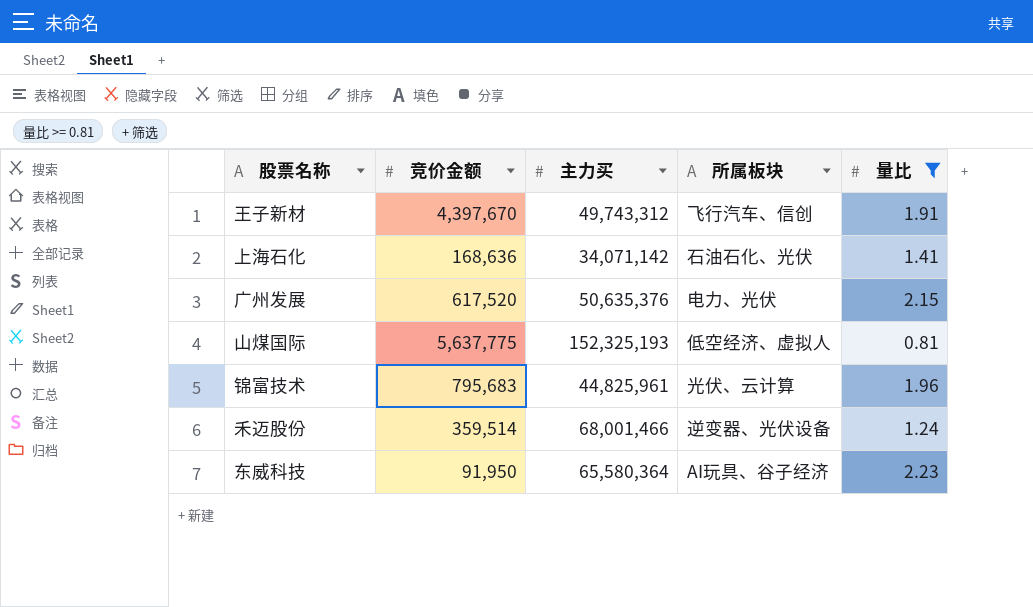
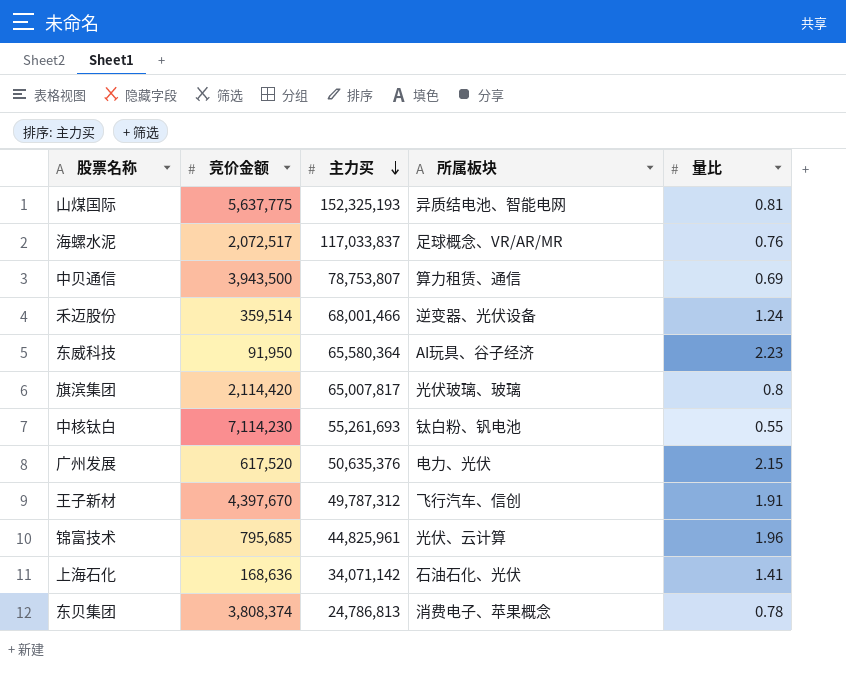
filter: 量比 >= 0.81 -> none
row order: none -> 主力买 descending
山煤国际 | 所属板块: 低空经济、虚拟人 -> 异质结电池、智能电网
王子新材 | 主力买: 49,743,312 -> 49,787,312
锦富技术 | 竞价金额: 795,683 -> 795,685

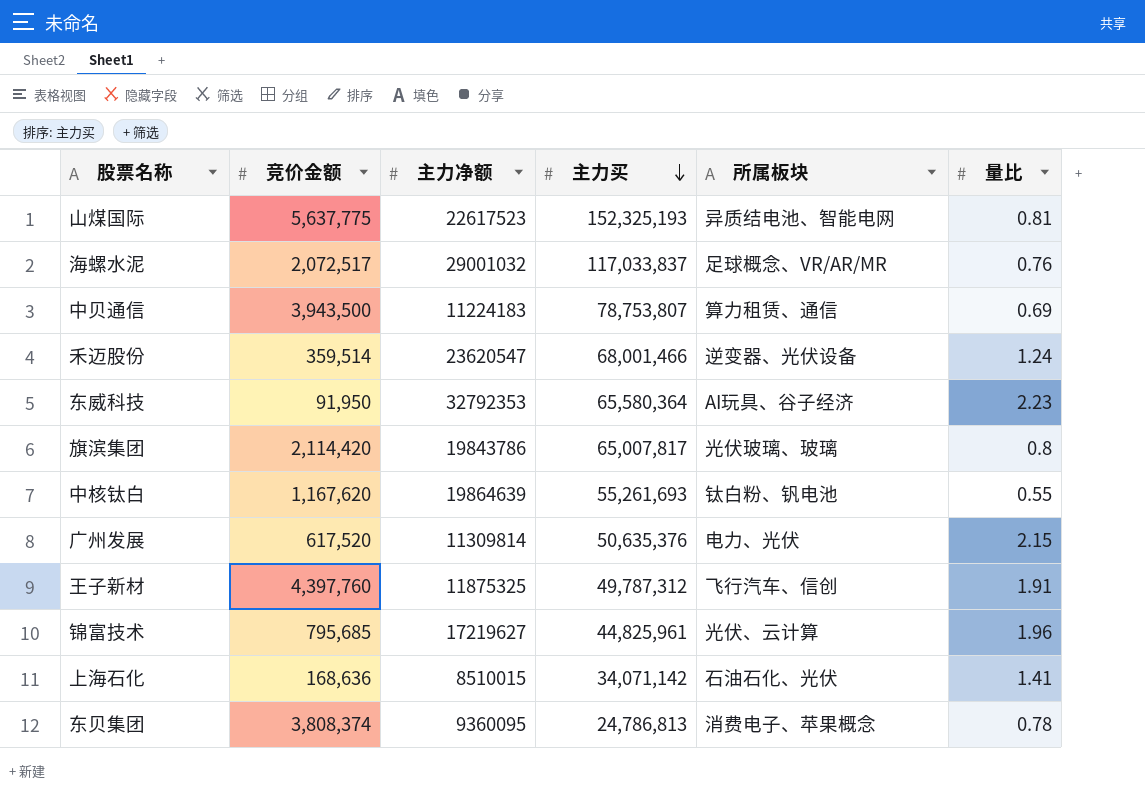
column 主力净额 | position: none -> 3
中核钛白 | 竞价金额: 7,114,230 -> 1,167,620
王子新材 | 竞价金额: 4,397,670 -> 4,397,760

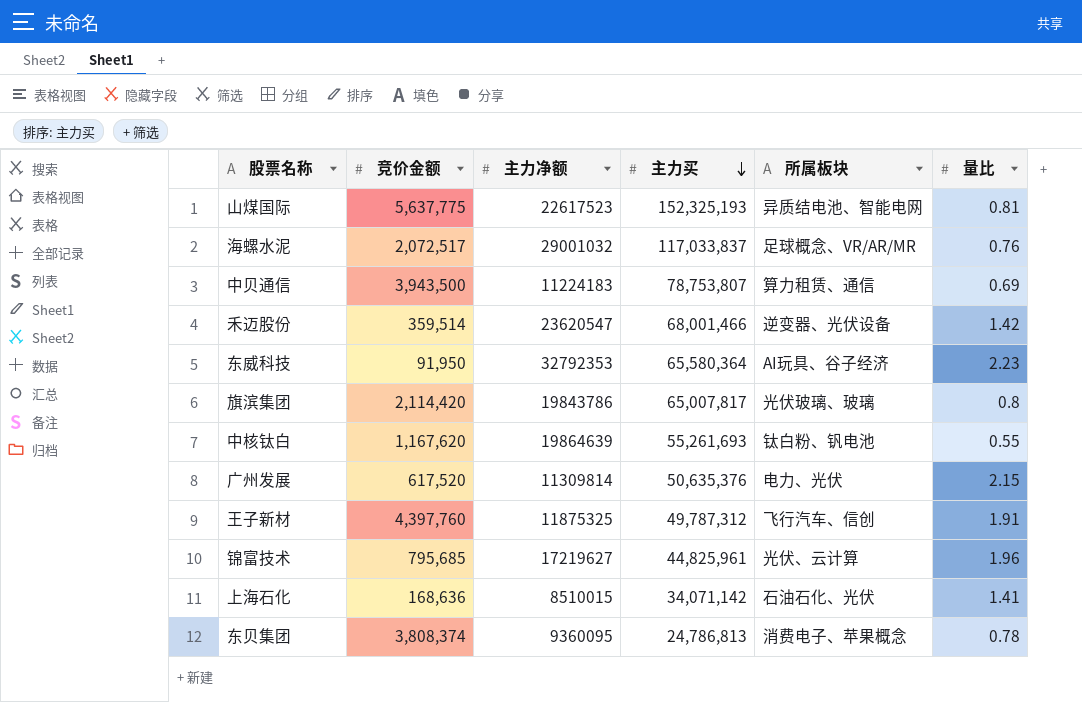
禾迈股份 | 量比: 1.24 -> 1.42

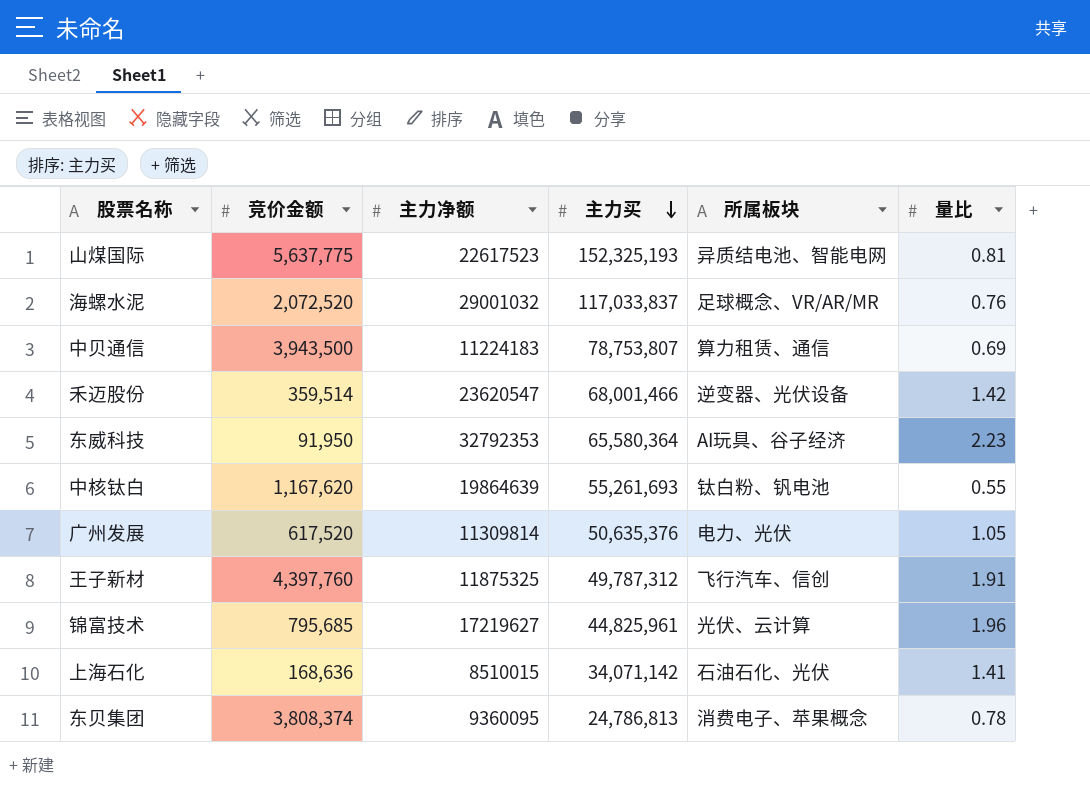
row 旗滨集团: 2,114,420 | 19843786 | 65,007,817 | 光伏玻璃、玻璃 | 0.8 -> none
海螺水泥 | 竞价金额: 2,072,517 -> 2,072,520
广州发展 | 量比: 2.15 -> 1.05

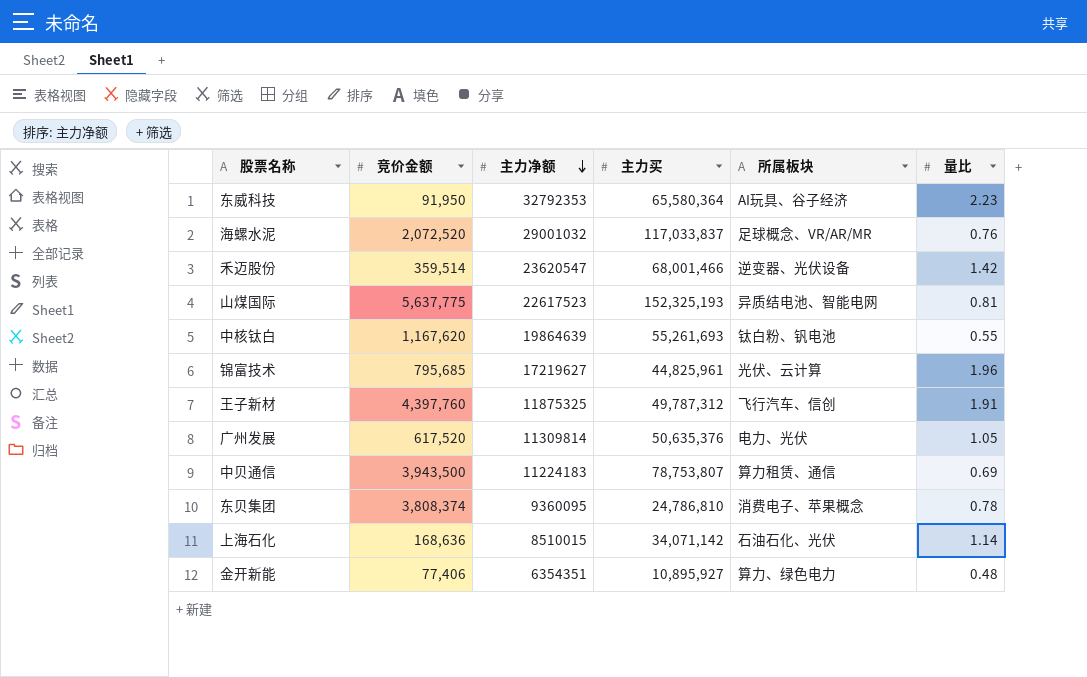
row order: 主力买 descending -> 主力净额 descending
东贝集团 | 主力买: 24,786,813 -> 24,786,810
上海石化 | 量比: 1.41 -> 1.14
row 金开新能: none -> 77,406 | 6354351 | 10,895,927 | 算力、绿色电力 | 0.48

